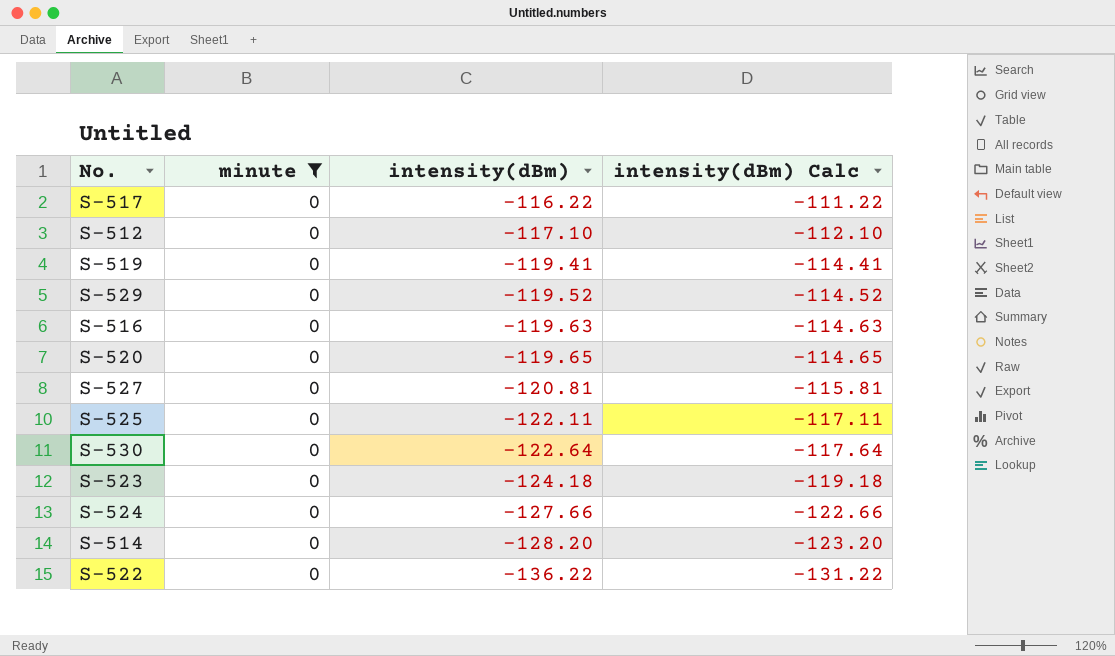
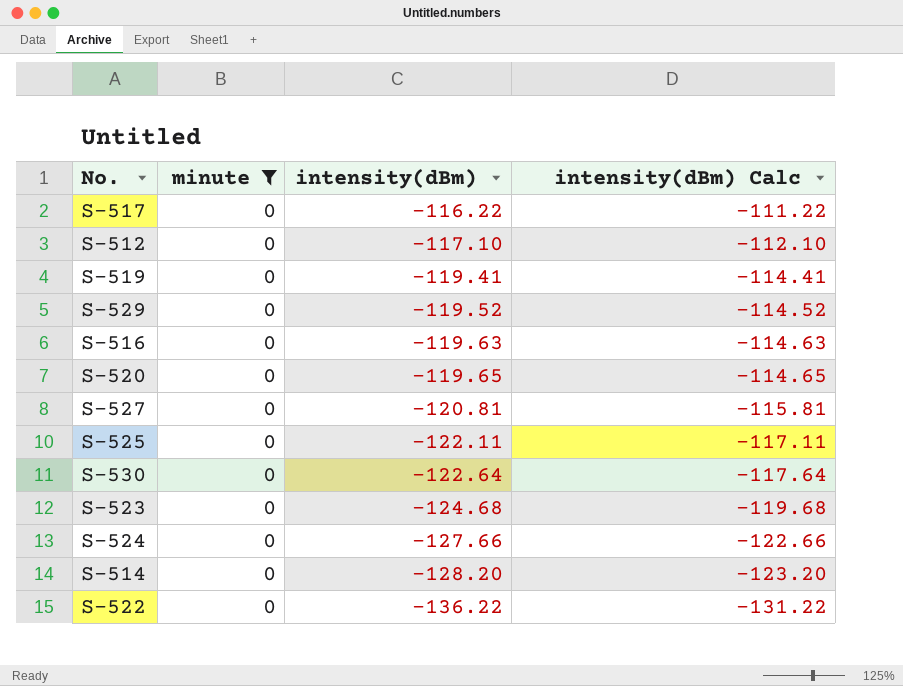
S-523 | intensity(dBm): -124.18 -> -124.68
S-523 | intensity(dBm) Calc: -119.18 -> -119.68

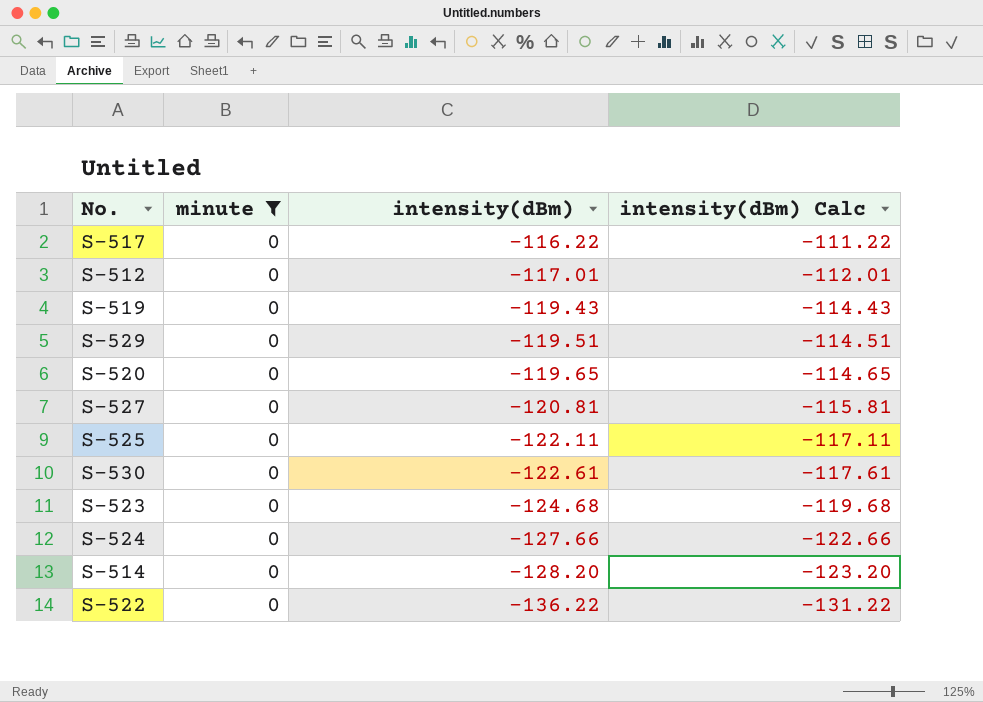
row S-516: 0 | -119.63 | -114.63 -> none
S-512 | intensity(dBm): -117.10 -> -117.01
S-512 | intensity(dBm) Calc: -112.10 -> -112.01
S-519 | intensity(dBm): -119.41 -> -119.43
S-519 | intensity(dBm) Calc: -114.41 -> -114.43
S-529 | intensity(dBm): -119.52 -> -119.51
S-529 | intensity(dBm) Calc: -114.52 -> -114.51
S-530 | intensity(dBm): -122.64 -> -122.61
S-530 | intensity(dBm) Calc: -117.64 -> -117.61

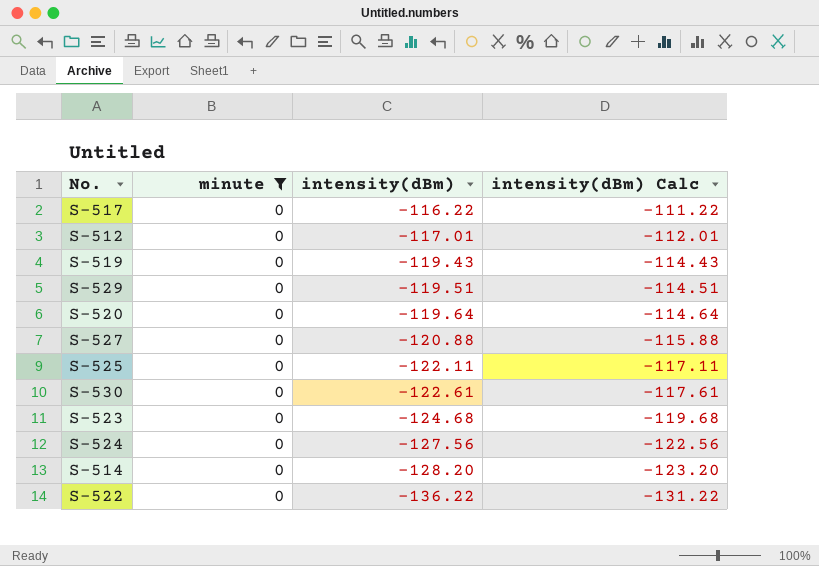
S-520 | intensity(dBm): -119.65 -> -119.64
S-520 | intensity(dBm) Calc: -114.65 -> -114.64
S-527 | intensity(dBm): -120.81 -> -120.88
S-527 | intensity(dBm) Calc: -115.81 -> -115.88
S-524 | intensity(dBm): -127.66 -> -127.56
S-524 | intensity(dBm) Calc: -122.66 -> -122.56

